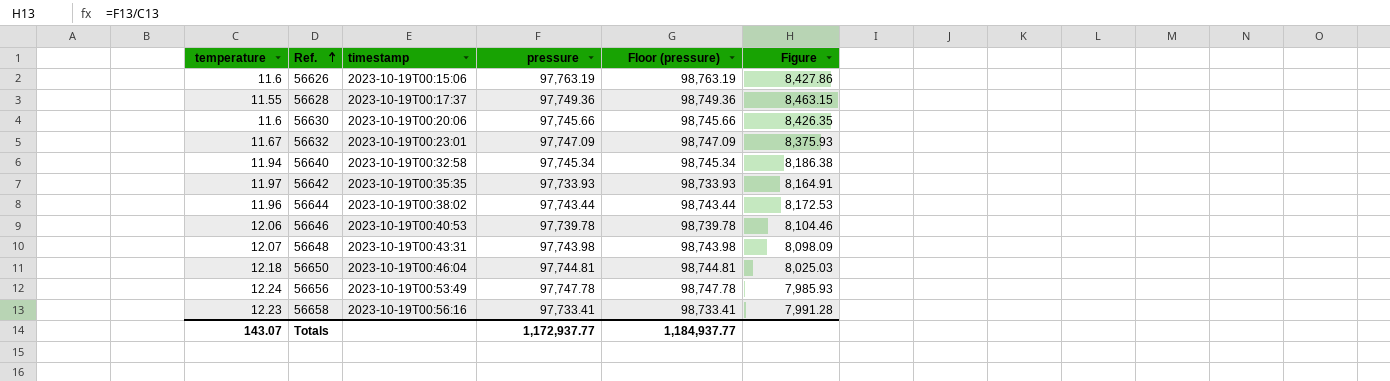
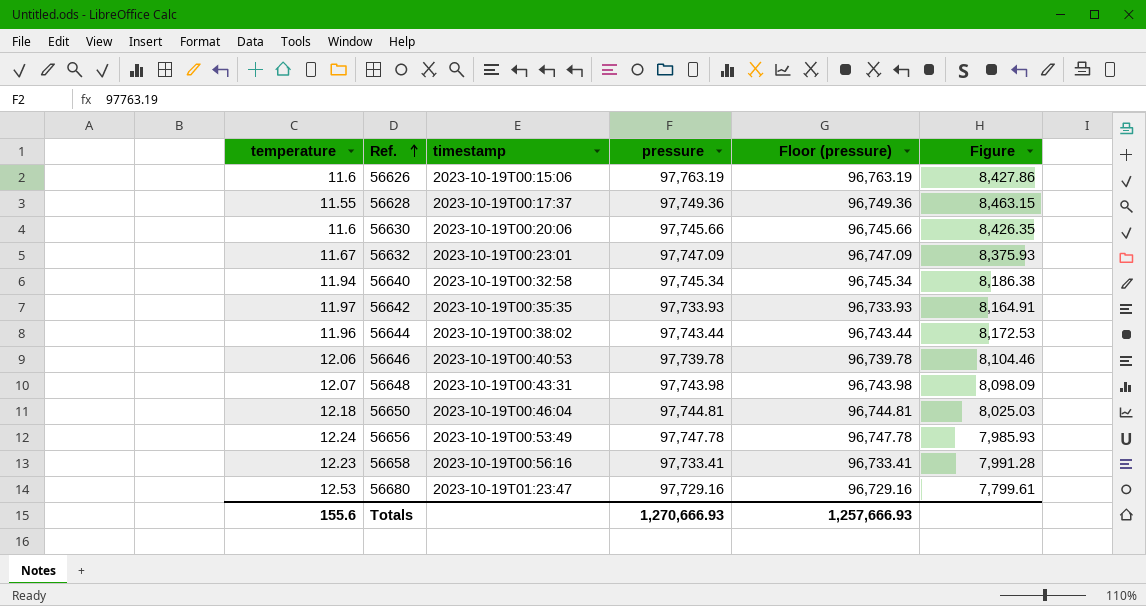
column Floor (pressure) | formula: [pressure] + 1000 -> [pressure] - 1000
row 56680: none -> 12.53 | 2023-10-19T01:23:47 | 97,729.16 | 96,729.16 | 7,799.61
Totals | temperature: 143.07 -> 155.6
Totals | pressure: 1,172,937.77 -> 1,270,666.93
Totals | Floor (pressure): 1,184,937.77 -> 1,257,666.93

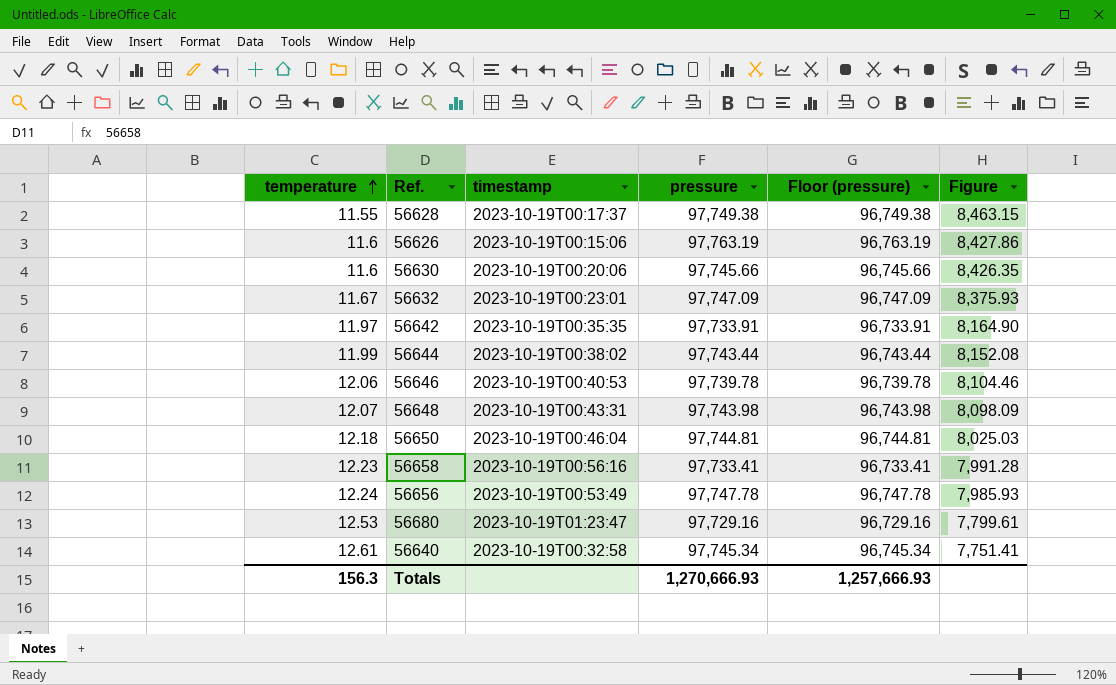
row order: Ref. ascending -> temperature ascending
56628 | pressure: 97,749.36 -> 97,749.38
56628 | Floor (pressure): 96,749.36 -> 96,749.38
56642 | pressure: 97,733.93 -> 97,733.91
56642 | Floor (pressure): 96,733.93 -> 96,733.91
56642 | Figure: 8,164.91 -> 8,164.90
56644 | temperature: 11.96 -> 11.99
56644 | Figure: 8,172.53 -> 8,152.08
56640 | temperature: 11.94 -> 12.61
56640 | Figure: 8,186.38 -> 7,751.41
Totals | temperature: 155.6 -> 156.3

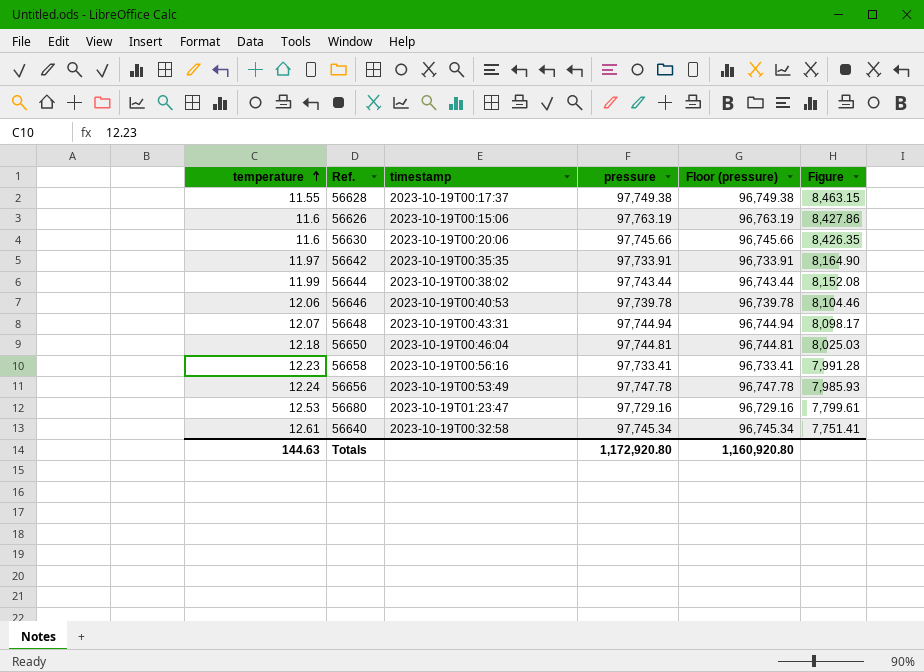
row 56632: 11.67 | 2023-10-19T00:23:01 | 97,747.09 | 96,747.09 | 8,375.93 -> none
56648 | pressure: 97,743.98 -> 97,744.94
56648 | Floor (pressure): 96,743.98 -> 96,744.94
56648 | Figure: 8,098.09 -> 8,098.17
Totals | temperature: 156.3 -> 144.63
Totals | pressure: 1,270,666.93 -> 1,172,920.80
Totals | Floor (pressure): 1,257,666.93 -> 1,160,920.80

